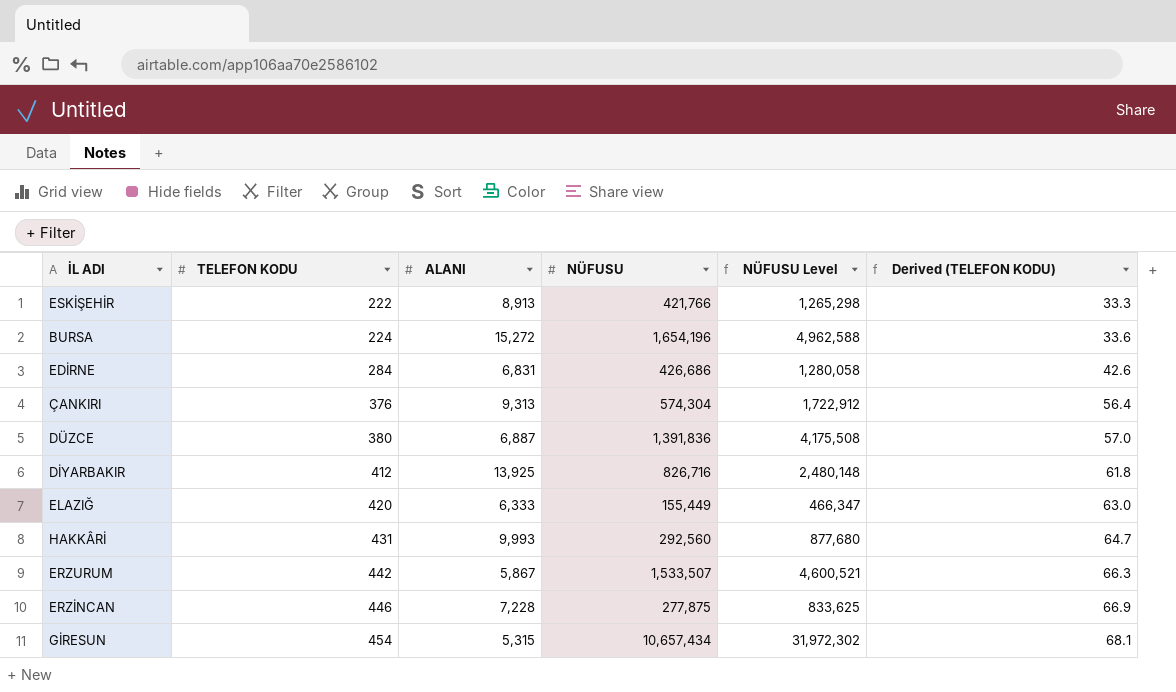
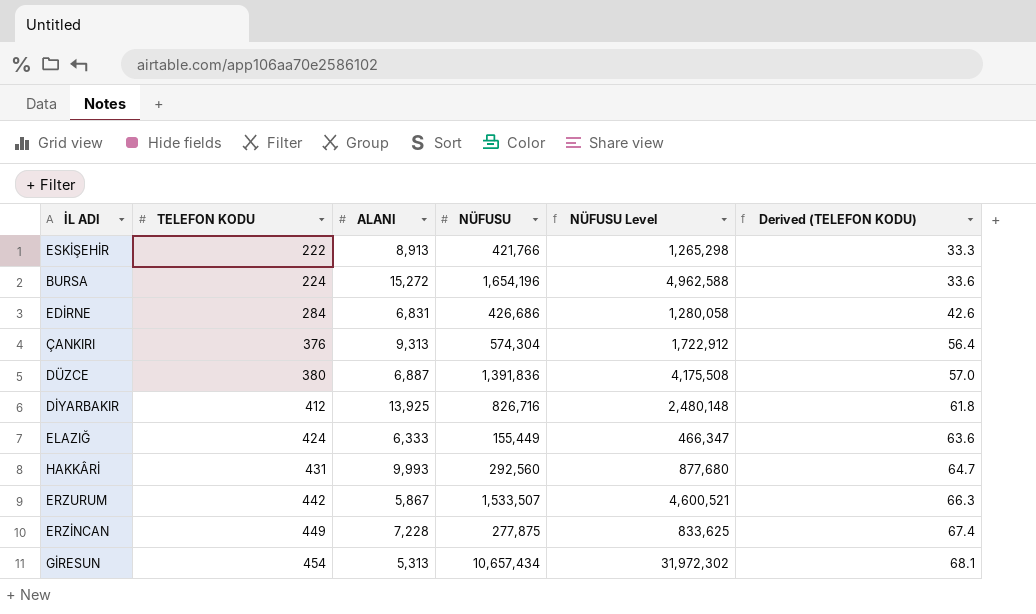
ELAZIĞ | TELEFON KODU: 420 -> 424
ELAZIĞ | Derived (TELEFON KODU): 63.0 -> 63.6
ERZİNCAN | TELEFON KODU: 446 -> 449
ERZİNCAN | Derived (TELEFON KODU): 66.9 -> 67.4
GİRESUN | ALANI: 5,315 -> 5,313

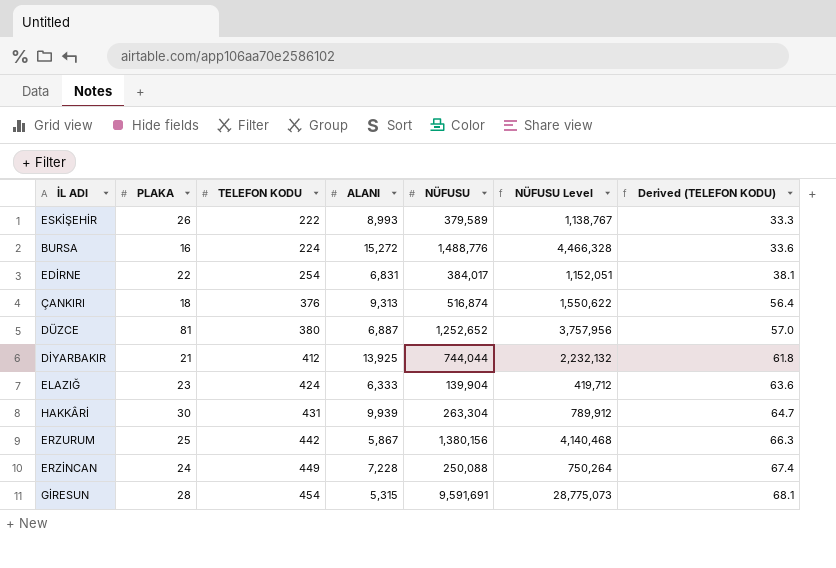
column PLAKA | position: none -> 2
ESKİŞEHİR | ALANI: 8,913 -> 8,993
ESKİŞEHİR | NÜFUSU: 421,766 -> 379,589
ESKİŞEHİR | NÜFUSU Level: 1,265,298 -> 1,138,767
BURSA | NÜFUSU: 1,654,196 -> 1,488,776
BURSA | NÜFUSU Level: 4,962,588 -> 4,466,328
EDİRNE | TELEFON KODU: 284 -> 254
EDİRNE | NÜFUSU: 426,686 -> 384,017
EDİRNE | NÜFUSU Level: 1,280,058 -> 1,152,051
EDİRNE | Derived (TELEFON KODU): 42.6 -> 38.1
ÇANKIRI | NÜFUSU: 574,304 -> 516,874
ÇANKIRI | NÜFUSU Level: 1,722,912 -> 1,550,622
DÜZCE | NÜFUSU: 1,391,836 -> 1,252,652
DÜZCE | NÜFUSU Level: 4,175,508 -> 3,757,956
DİYARBAKIR | NÜFUSU: 826,716 -> 744,044
DİYARBAKIR | NÜFUSU Level: 2,480,148 -> 2,232,132
ELAZIĞ | NÜFUSU: 155,449 -> 139,904
ELAZIĞ | NÜFUSU Level: 466,347 -> 419,712
HAKKÂRİ | ALANI: 9,993 -> 9,939
HAKKÂRİ | NÜFUSU: 292,560 -> 263,304
HAKKÂRİ | NÜFUSU Level: 877,680 -> 789,912
ERZURUM | NÜFUSU: 1,533,507 -> 1,380,156
ERZURUM | NÜFUSU Level: 4,600,521 -> 4,140,468
ERZİNCAN | NÜFUSU: 277,875 -> 250,088
ERZİNCAN | NÜFUSU Level: 833,625 -> 750,264
GİRESUN | ALANI: 5,313 -> 5,315
GİRESUN | NÜFUSU: 10,657,434 -> 9,591,691
GİRESUN | NÜFUSU Level: 31,972,302 -> 28,775,073

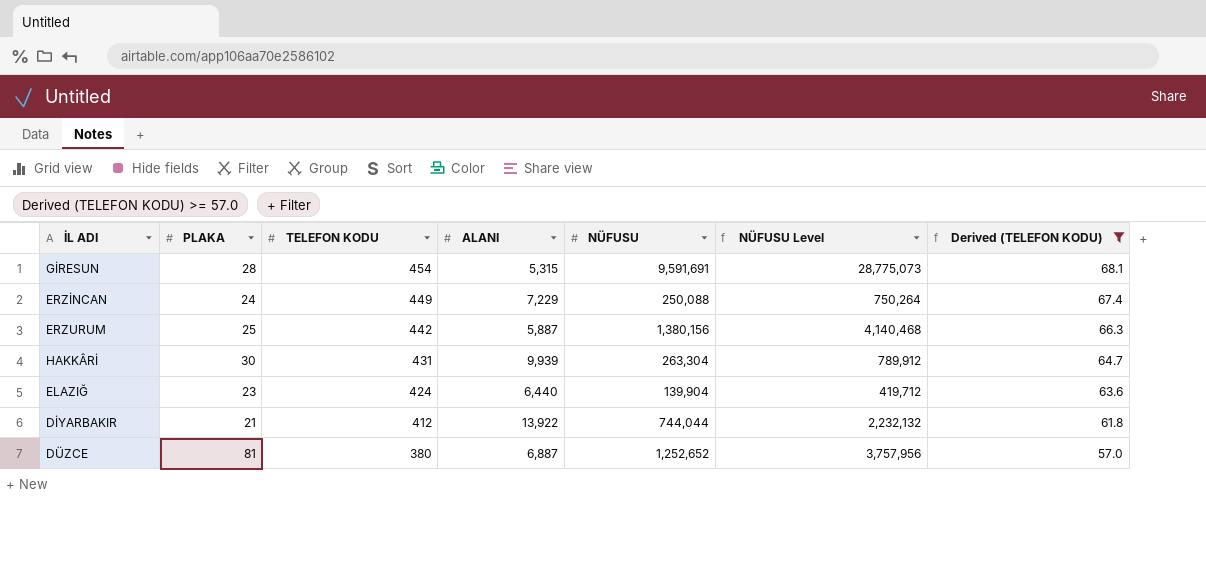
filter: none -> Derived (TELEFON KODU) >= 57.0
row order: TELEFON KODU ascending -> TELEFON KODU descending
ERZİNCAN | ALANI: 7,228 -> 7,229
ERZURUM | ALANI: 5,867 -> 5,887
ELAZIĞ | ALANI: 6,333 -> 6,440
DİYARBAKIR | ALANI: 13,925 -> 13,922

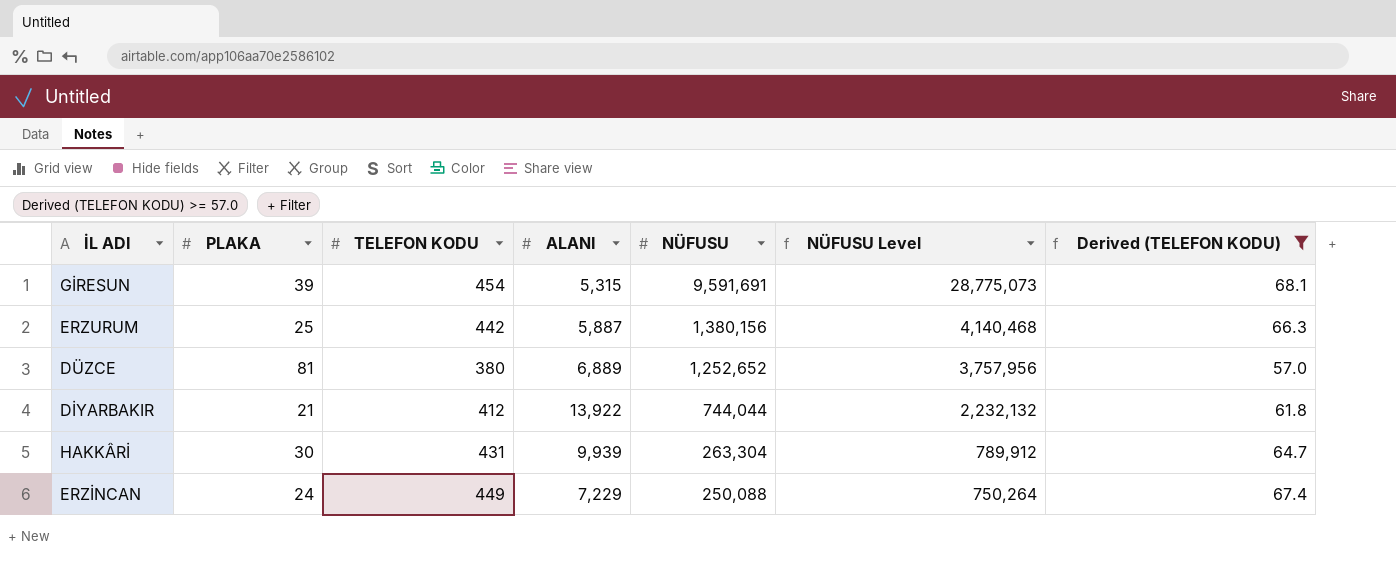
row order: TELEFON KODU descending -> NÜFUSU descending
row ELAZIĞ: 23 | 424 | 6,440 | 139,904 | 419,712 | 63.6 -> none
GİRESUN | PLAKA: 28 -> 39
DÜZCE | ALANI: 6,887 -> 6,889

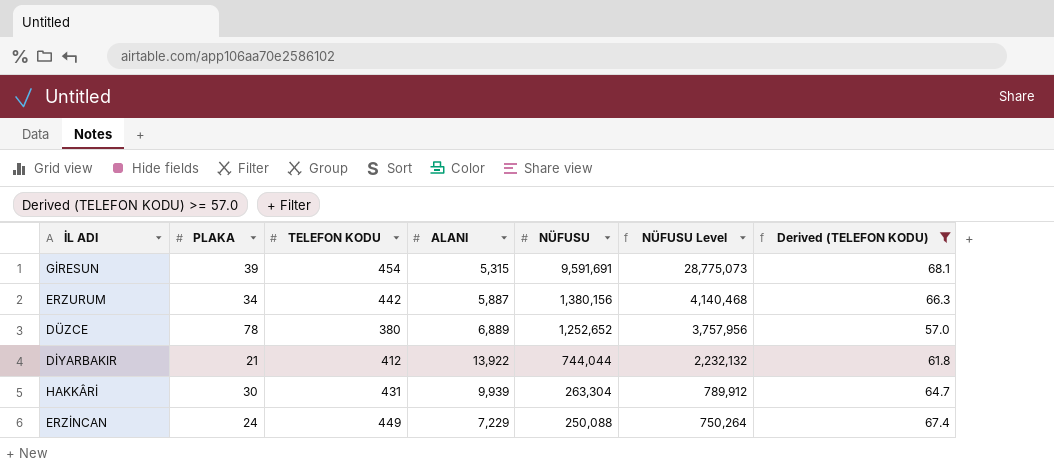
ERZURUM | PLAKA: 25 -> 34
DÜZCE | PLAKA: 81 -> 78

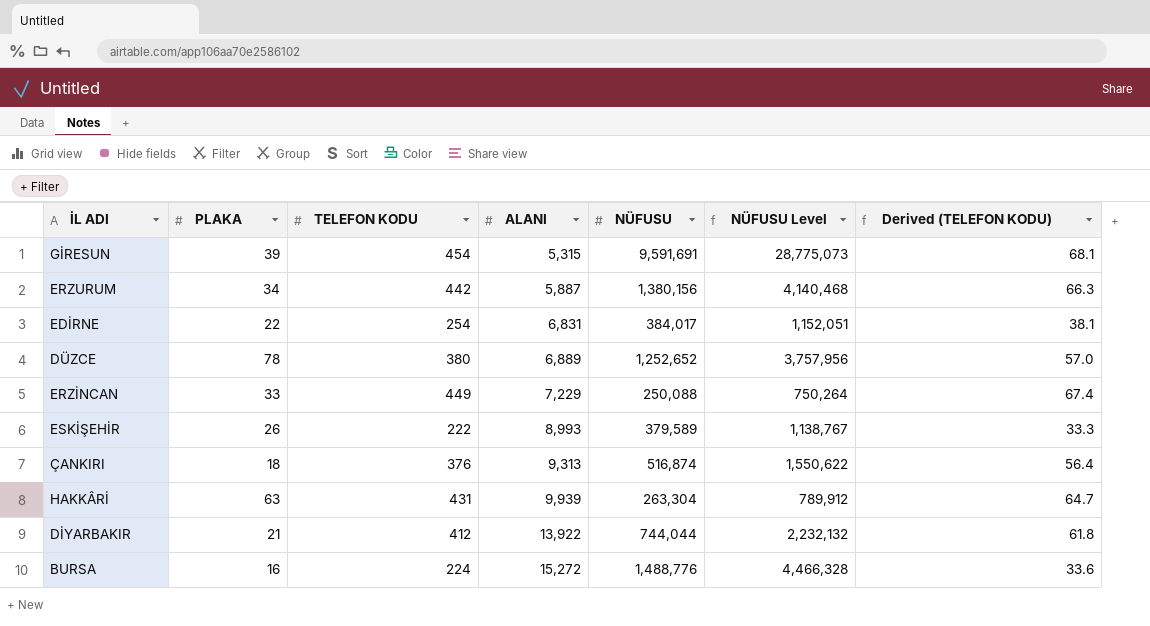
filter: Derived (TELEFON KODU) >= 57.0 -> none
row order: NÜFUSU descending -> ALANI ascending
ERZİNCAN | PLAKA: 24 -> 33
HAKKÂRİ | PLAKA: 30 -> 63

